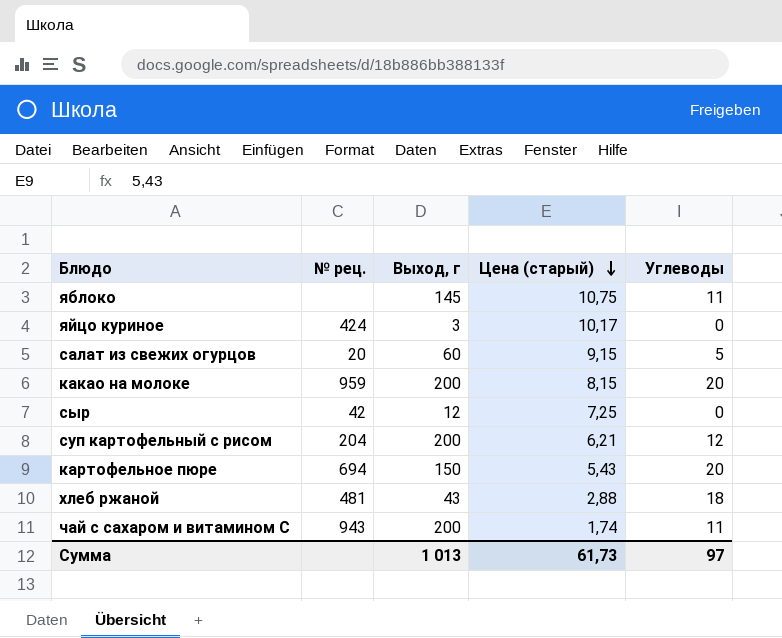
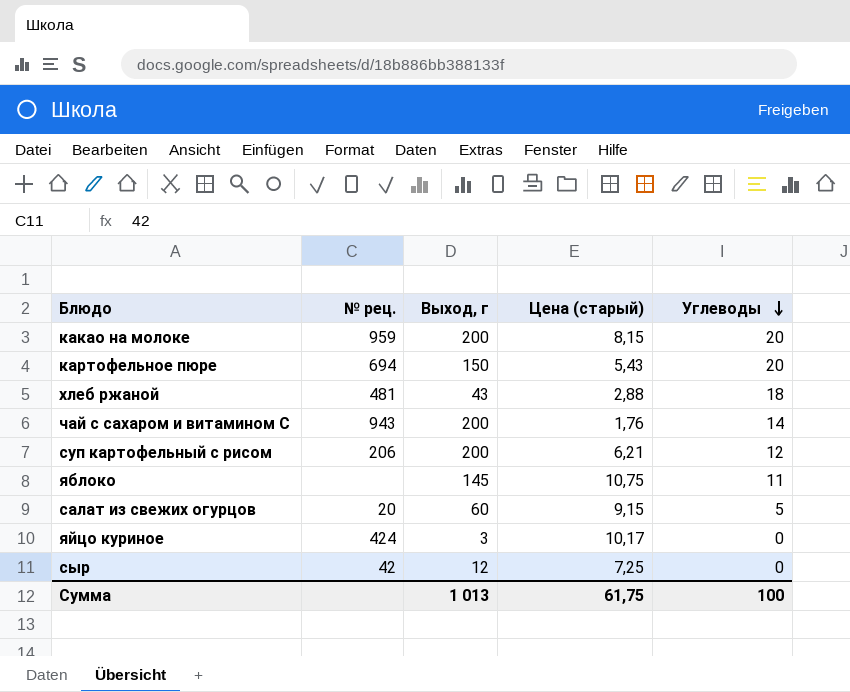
row order: Цена (старый) descending -> Углеводы descending
чай с сахаром и витамином С | Цена (старый): 1,74 -> 1,76
чай с сахаром и витамином С | Углеводы: 11 -> 14
суп картофельный с рисом | № рец.: 204 -> 206
Сумма | Цена (старый): 61,73 -> 61,75
Сумма | Углеводы: 97 -> 100

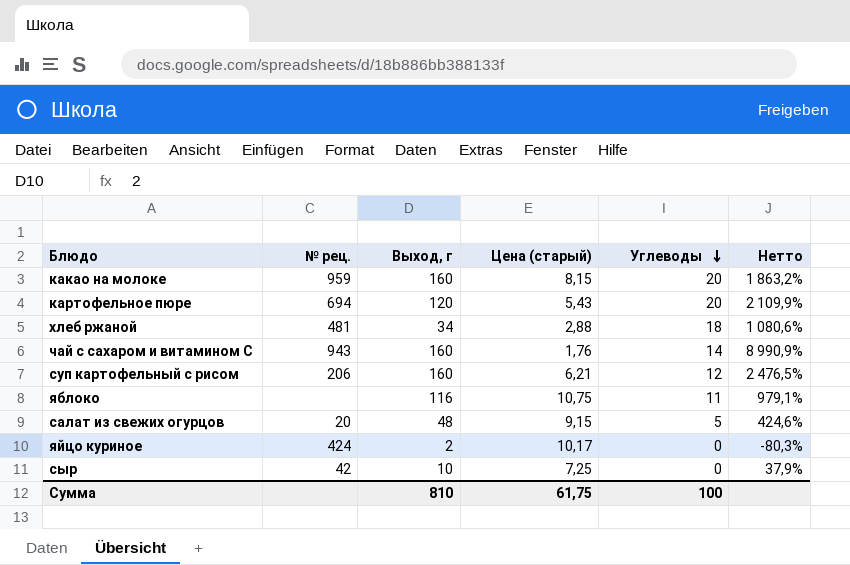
column Нетто | formula: none -> ([Выход, г] - [Цена (старый)]) / [Цена (старый)]
какао на молоке | Выход, г: 200 -> 160
картофельное пюре | Выход, г: 150 -> 120
хлеб ржаной | Выход, г: 43 -> 34
чай с сахаром и витамином С | Выход, г: 200 -> 160
суп картофельный с рисом | Выход, г: 200 -> 160
яблоко | Выход, г: 145 -> 116
салат из свежих огурцов | Выход, г: 60 -> 48
яйцо куриное | Выход, г: 3 -> 2
сыр | Выход, г: 12 -> 10
Сумма | Выход, г: 1 013 -> 810

